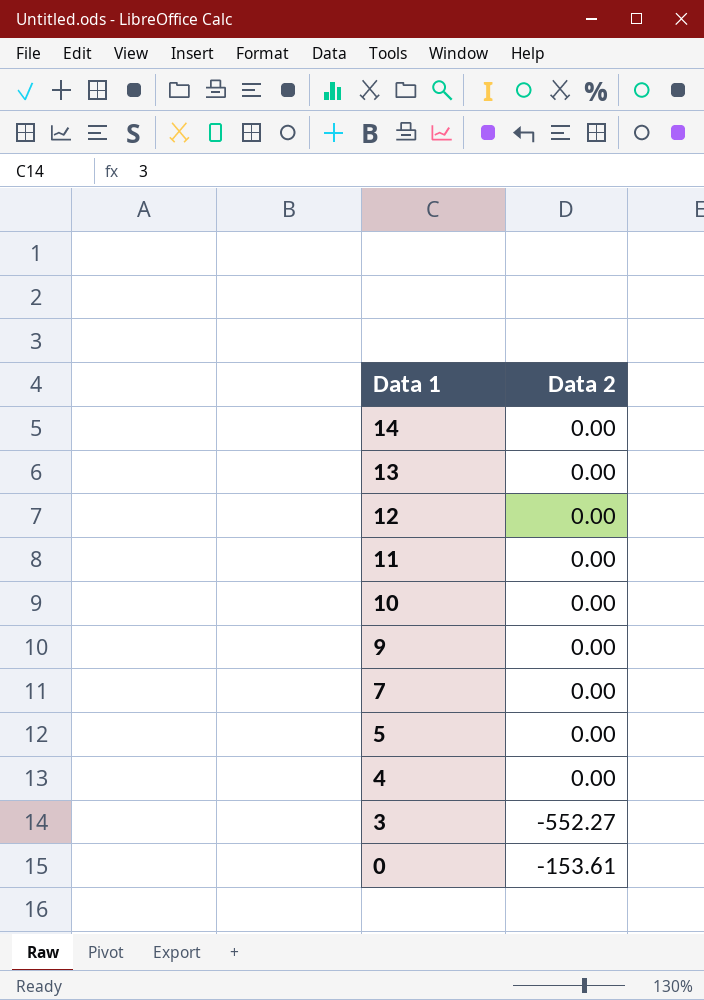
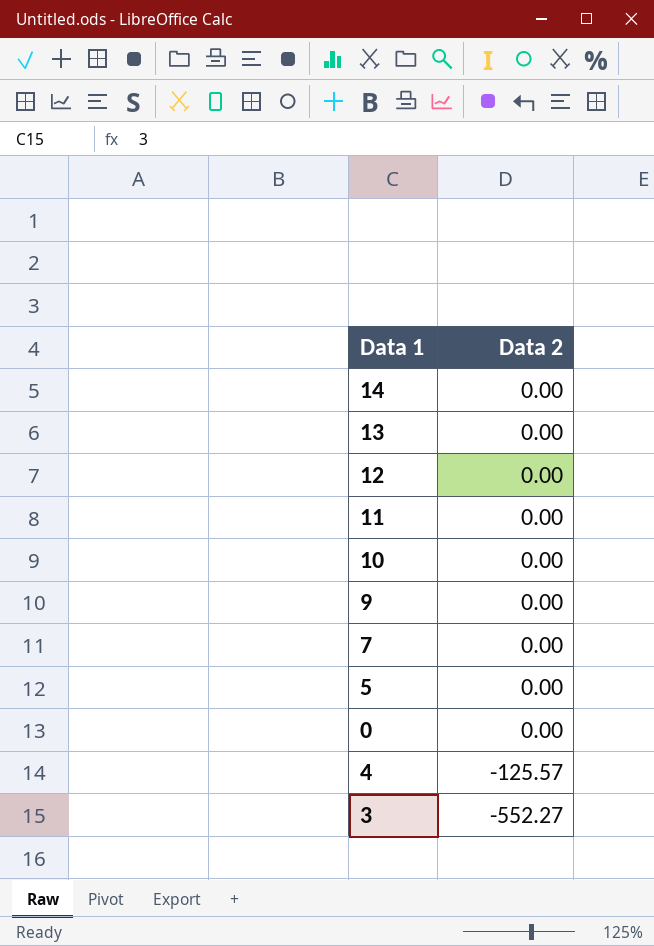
row order: Data 1 descending -> Data 2 descending
0 | Data 2: -153.61 -> 0.00
4 | Data 2: 0.00 -> -125.57

